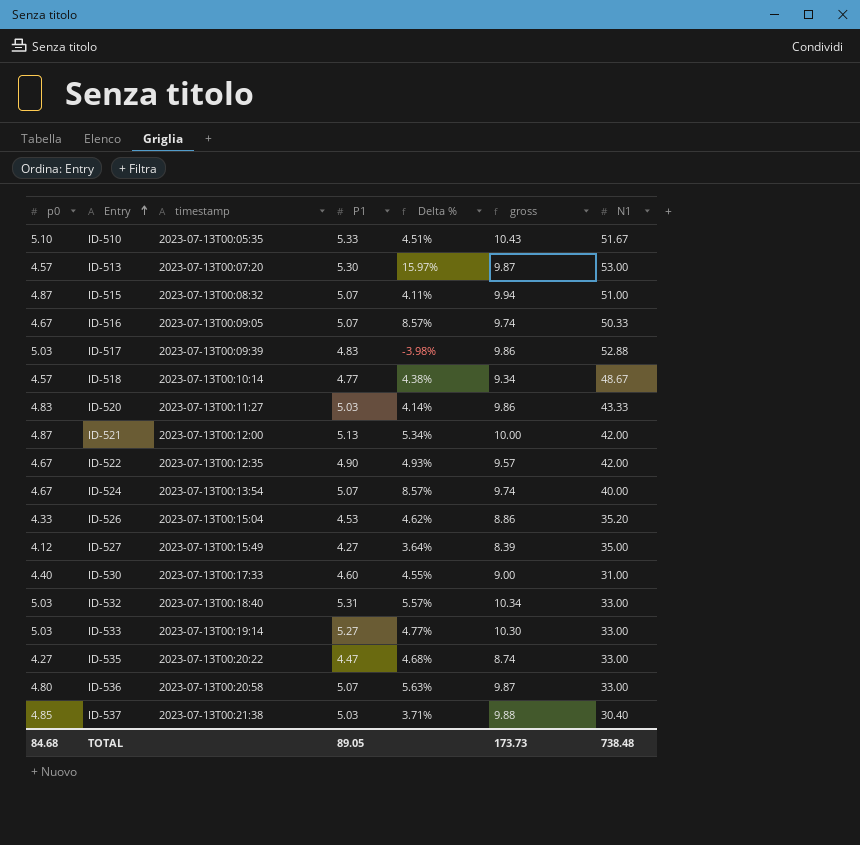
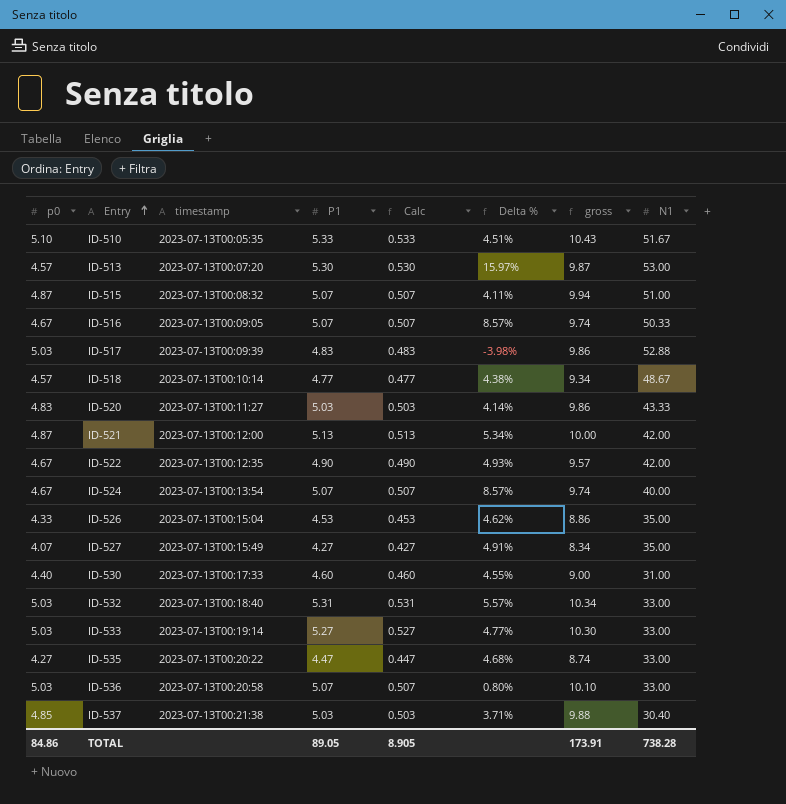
column Calc | formula: none -> [P1] * 0.1
ID-526 | N1: 35.20 -> 35.00
ID-527 | p0: 4.12 -> 4.07
ID-527 | Delta %: 3.64% -> 4.91%
ID-527 | gross: 8.39 -> 8.34
ID-536 | p0: 4.80 -> 5.03
ID-536 | Delta %: 5.63% -> 0.80%
ID-536 | gross: 9.87 -> 10.10
TOTAL | p0: 84.68 -> 84.86
TOTAL | gross: 173.73 -> 173.91
TOTAL | N1: 738.48 -> 738.28

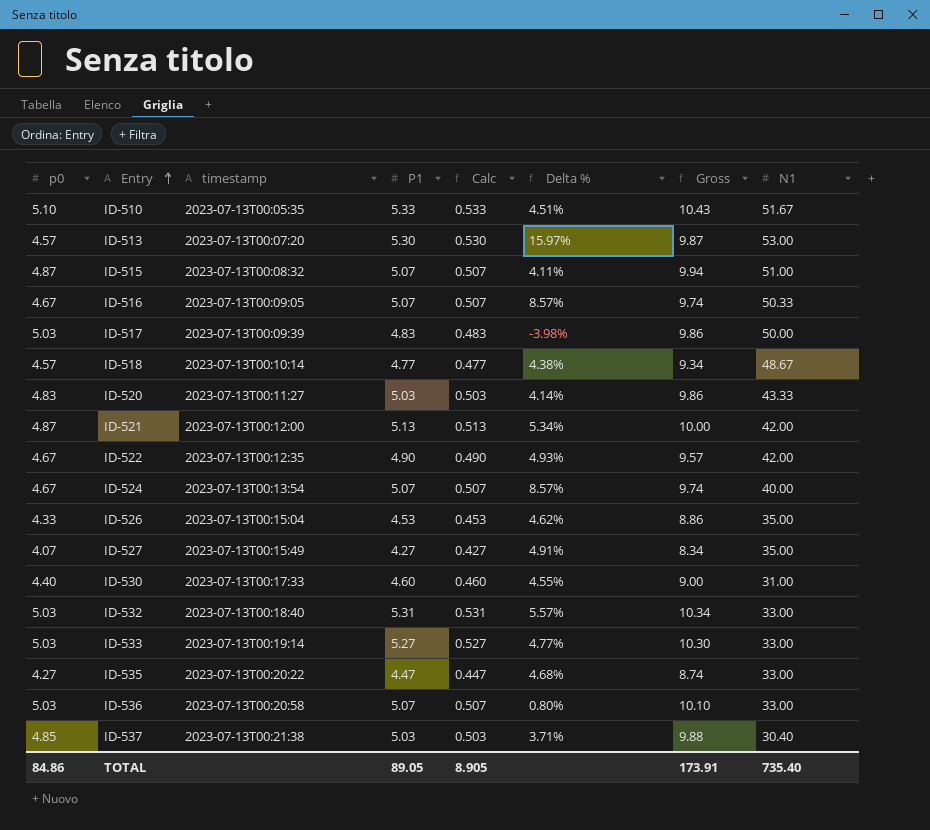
column name: gross -> Gross
ID-517 | N1: 52.88 -> 50.00
TOTAL | N1: 738.28 -> 735.40

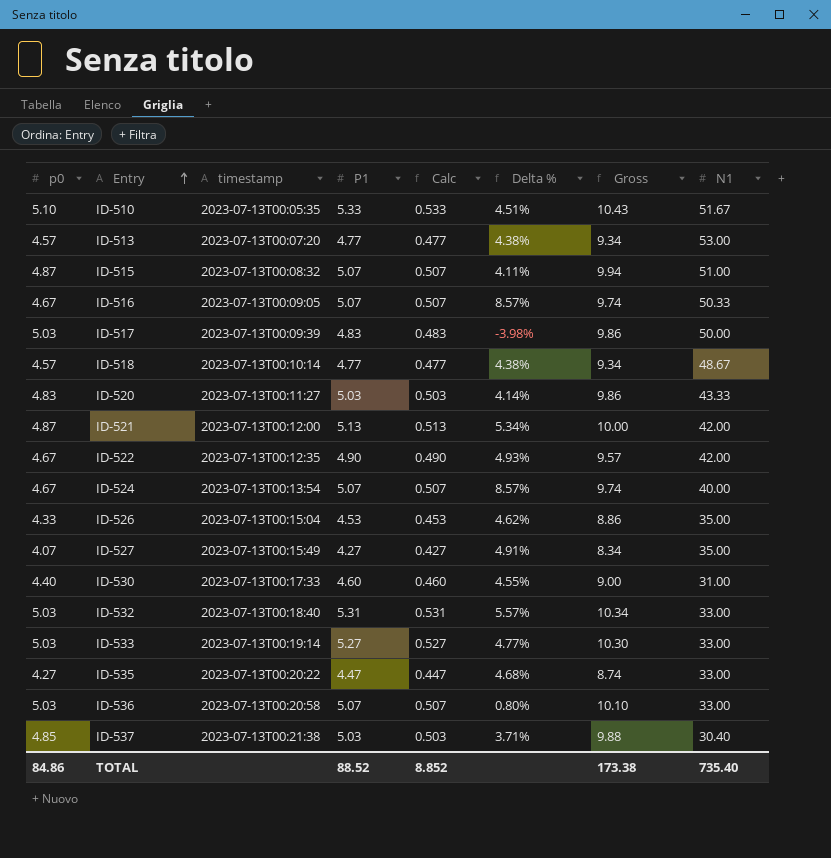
ID-513 | P1: 5.30 -> 4.77
ID-513 | Calc: 0.530 -> 0.477
ID-513 | Delta %: 15.97% -> 4.38%
ID-513 | Gross: 9.87 -> 9.34
TOTAL | P1: 89.05 -> 88.52
TOTAL | Calc: 8.905 -> 8.852
TOTAL | Gross: 173.91 -> 173.38

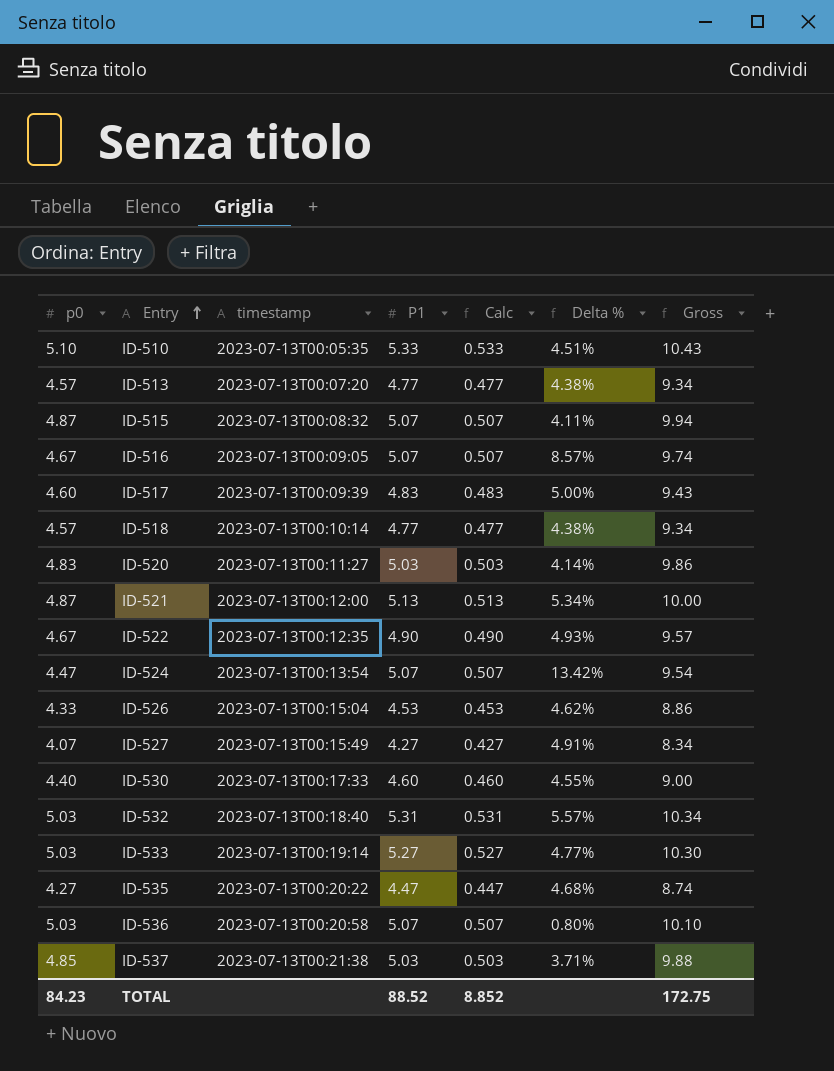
column N1 | position: 8 -> none
ID-517 | p0: 5.03 -> 4.60
ID-517 | Delta %: -3.98% -> 5.00%
ID-517 | Gross: 9.86 -> 9.43
ID-524 | p0: 4.67 -> 4.47
ID-524 | Delta %: 8.57% -> 13.42%
ID-524 | Gross: 9.74 -> 9.54
TOTAL | p0: 84.86 -> 84.23
TOTAL | Gross: 173.38 -> 172.75

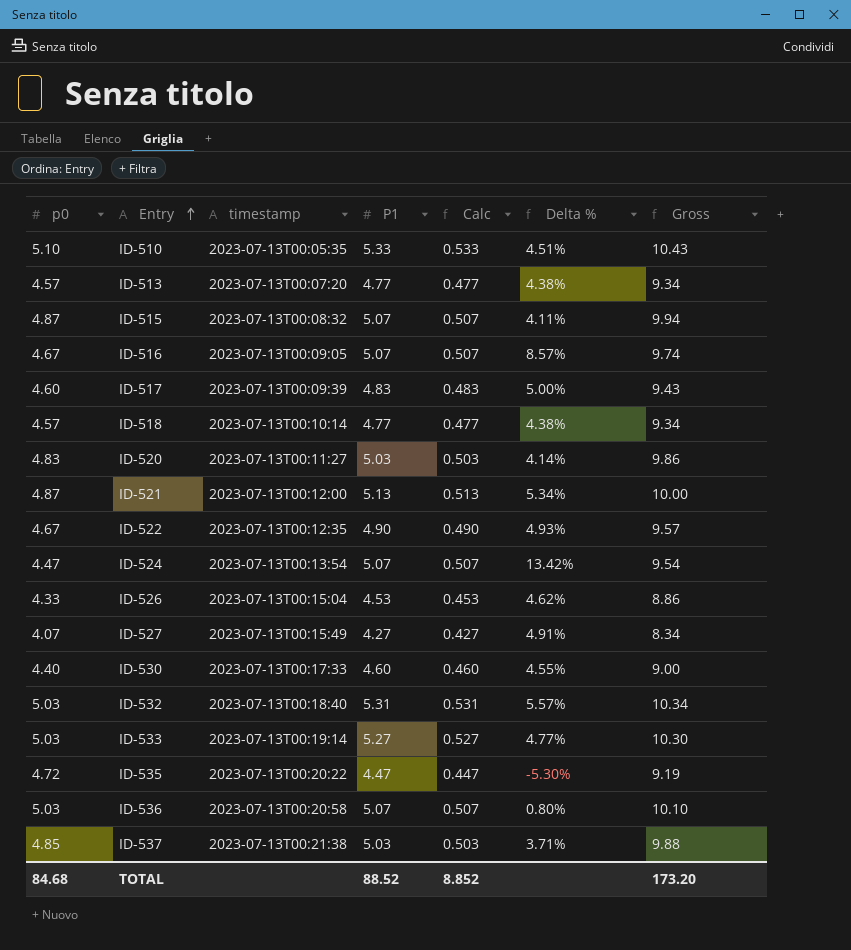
ID-535 | p0: 4.27 -> 4.72
ID-535 | Delta %: 4.68% -> -5.30%
ID-535 | Gross: 8.74 -> 9.19
TOTAL | p0: 84.23 -> 84.68
TOTAL | Gross: 172.75 -> 173.20

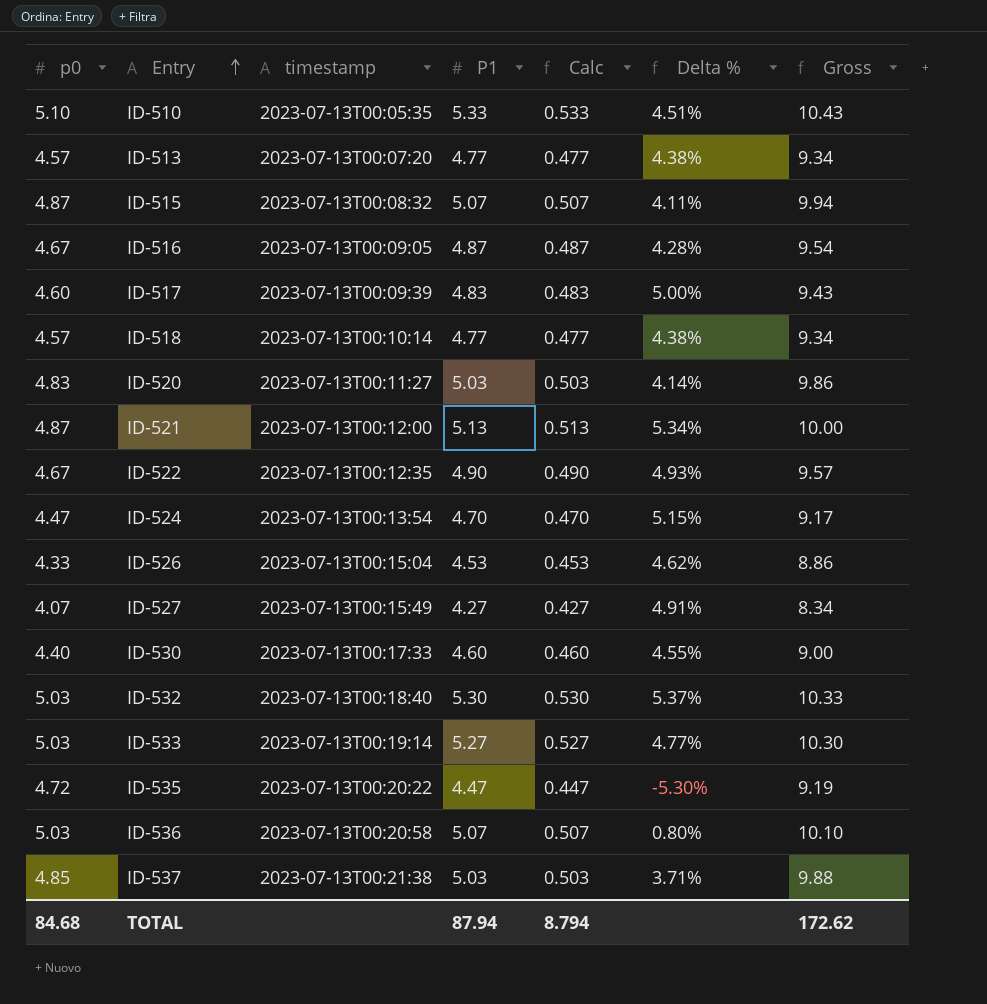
ID-516 | P1: 5.07 -> 4.87
ID-516 | Calc: 0.507 -> 0.487
ID-516 | Delta %: 8.57% -> 4.28%
ID-516 | Gross: 9.74 -> 9.54
ID-524 | P1: 5.07 -> 4.70
ID-524 | Calc: 0.507 -> 0.470
ID-524 | Delta %: 13.42% -> 5.15%
ID-524 | Gross: 9.54 -> 9.17
ID-532 | P1: 5.31 -> 5.30
ID-532 | Calc: 0.531 -> 0.530
ID-532 | Delta %: 5.57% -> 5.37%
ID-532 | Gross: 10.34 -> 10.33
TOTAL | P1: 88.52 -> 87.94
TOTAL | Calc: 8.852 -> 8.794
TOTAL | Gross: 173.20 -> 172.62

